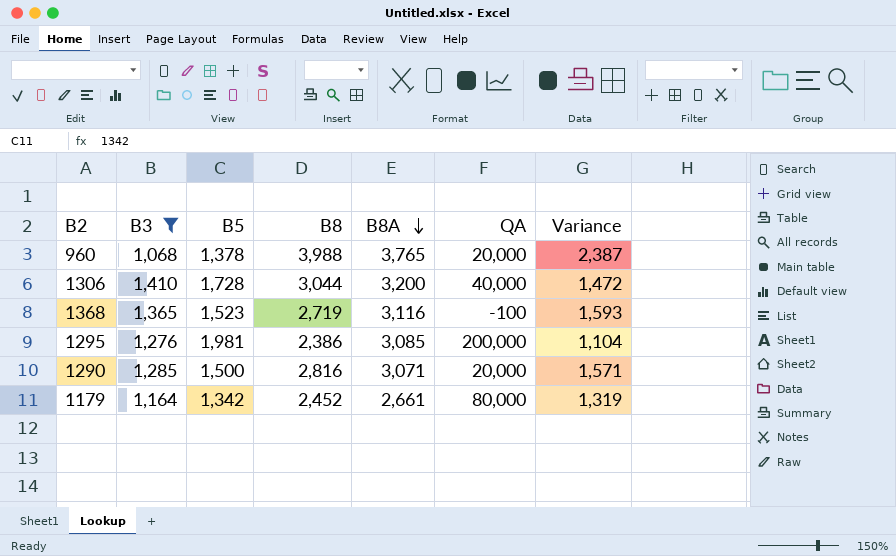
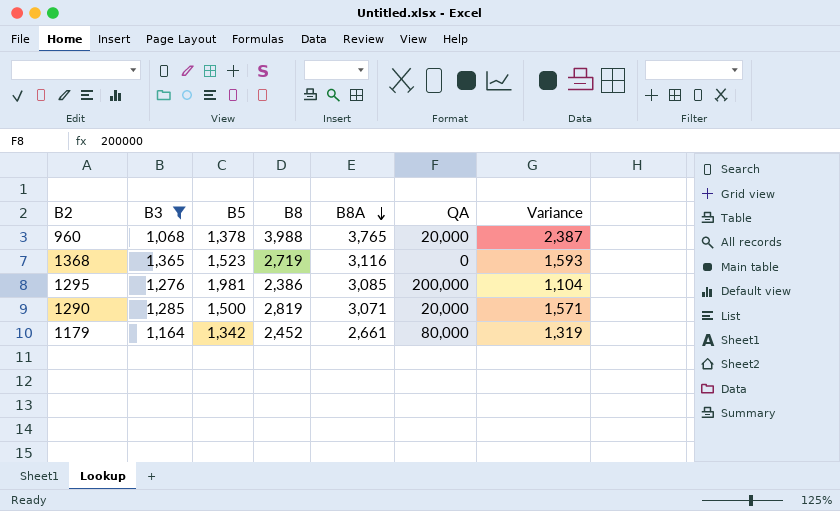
row 1306: 1,410 | 1,728 | 3,044 | 3,200 | 40,000 | 1,472 -> none
1368 | QA: -100 -> 0
1290 | B8: 2,816 -> 2,819

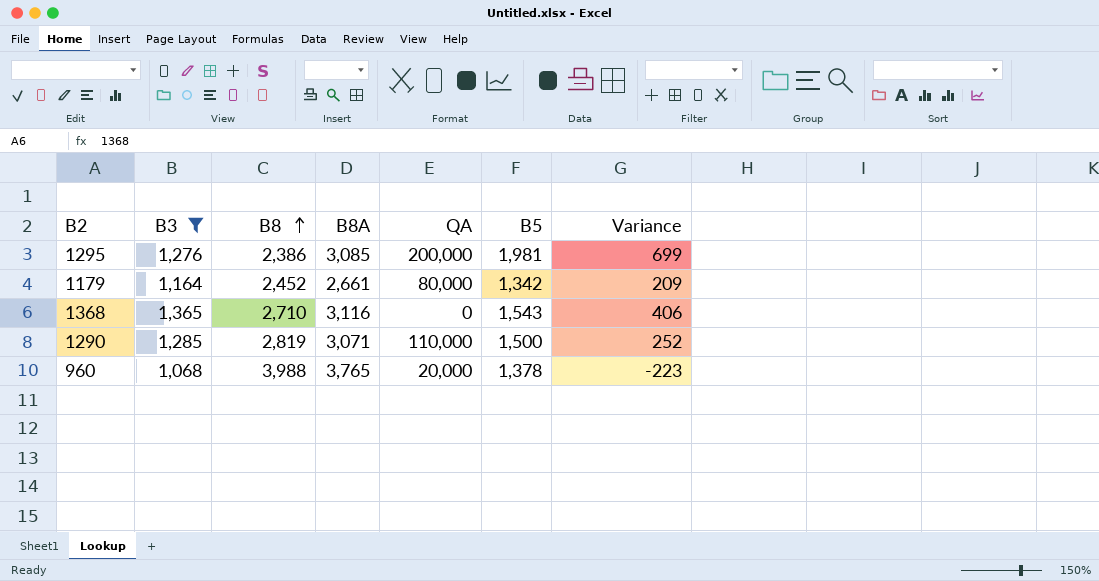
row order: B8A descending -> B8 ascending
column B5 | position: 3 -> 6
column Variance | formula: [B8A] - [B5] -> [B8A] - [B8]
1368 | B8: 2,719 -> 2,710
1368 | B5: 1,523 -> 1,543
1290 | QA: 20,000 -> 110,000

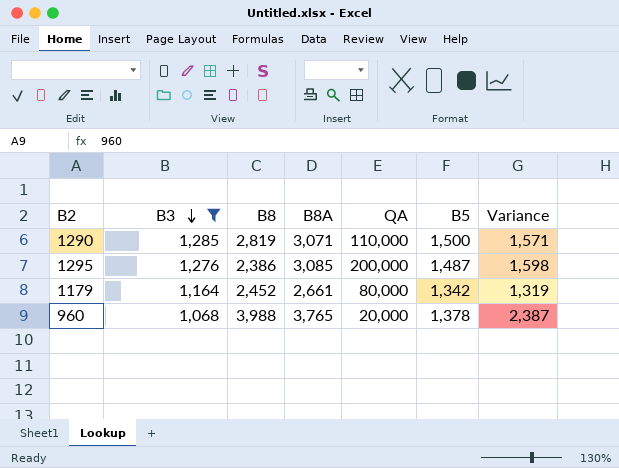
row order: B8 ascending -> B3 descending
column Variance | formula: [B8A] - [B8] -> [B8A] - [B5]
row 1368: 1,365 | 2,710 | 3,116 | 0 | 1,543 | 406 -> none
1295 | B5: 1,981 -> 1,487

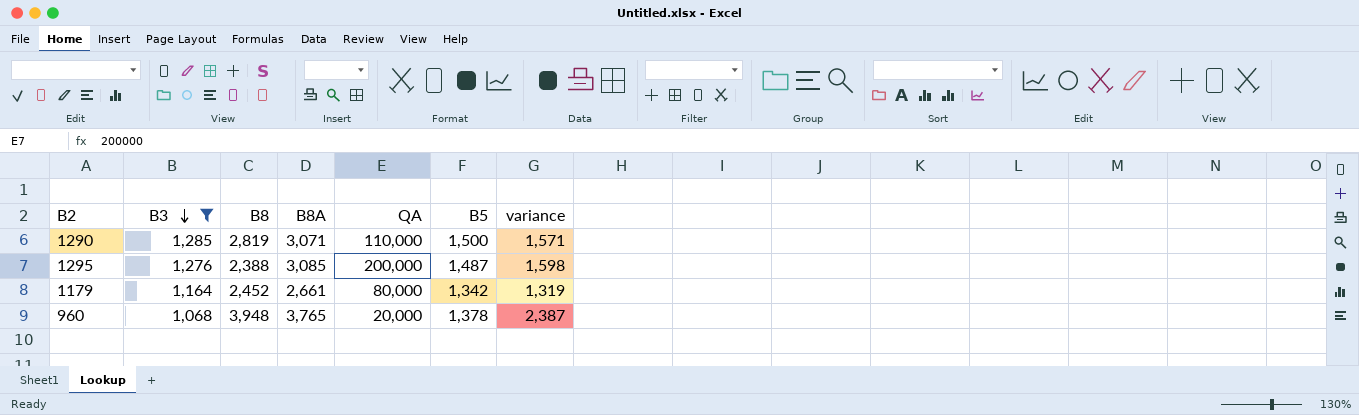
column name: Variance -> variance
1295 | B8: 2,386 -> 2,388
960 | B8: 3,988 -> 3,948

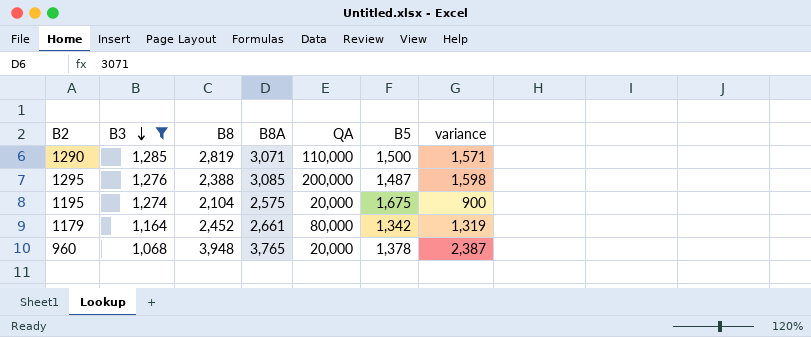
row 1195: none -> 1,274 | 2,104 | 2,575 | 20,000 | 1,675 | 900

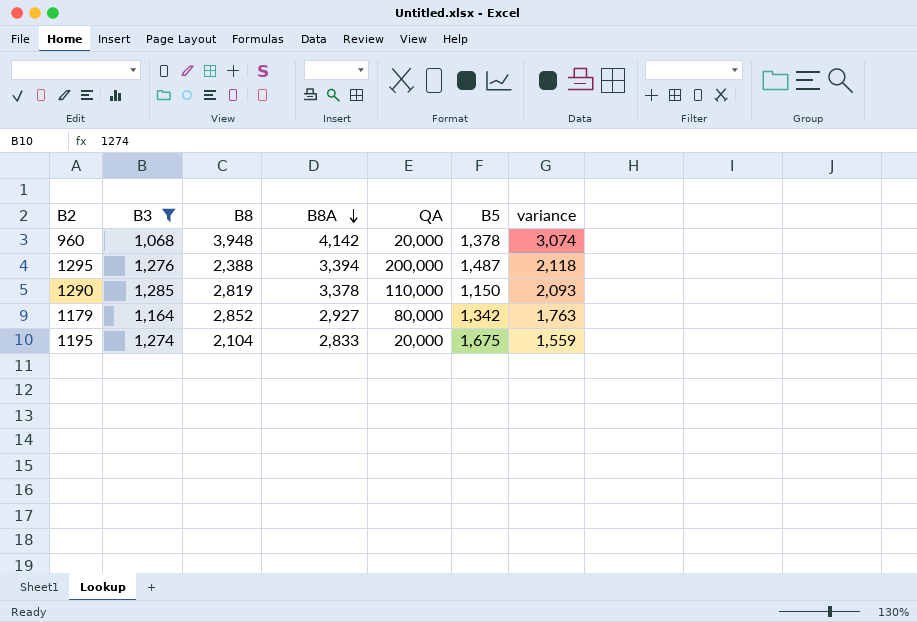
row order: B3 descending -> B8A descending
column variance | formula: [B8A] - [B5] -> [B8A] - [B3]
960 | B8A: 3,765 -> 4,142
1295 | B8A: 3,085 -> 3,394
1290 | B8A: 3,071 -> 3,378
1290 | B5: 1,500 -> 1,150
1179 | B8: 2,452 -> 2,852
1179 | B8A: 2,661 -> 2,927
1195 | B8A: 2,575 -> 2,833

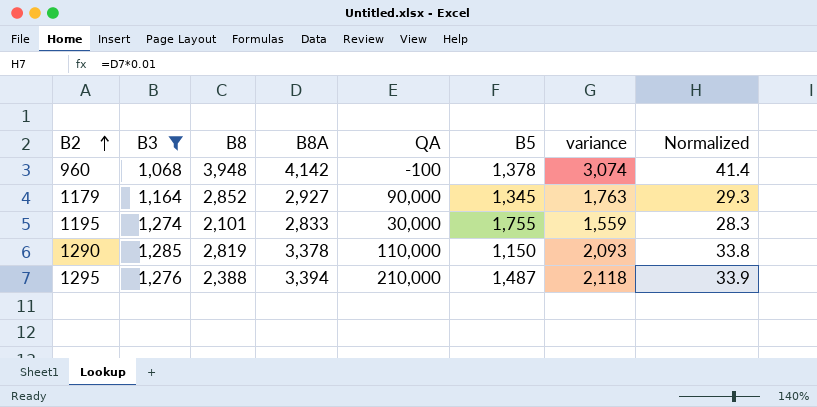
row order: B8A descending -> B2 ascending
column Normalized | formula: none -> [B8A] * 0.01
960 | QA: 20,000 -> -100
1179 | QA: 80,000 -> 90,000
1179 | B5: 1,342 -> 1,345
1195 | B8: 2,104 -> 2,101
1195 | QA: 20,000 -> 30,000
1195 | B5: 1,675 -> 1,755
1295 | QA: 200,000 -> 210,000

